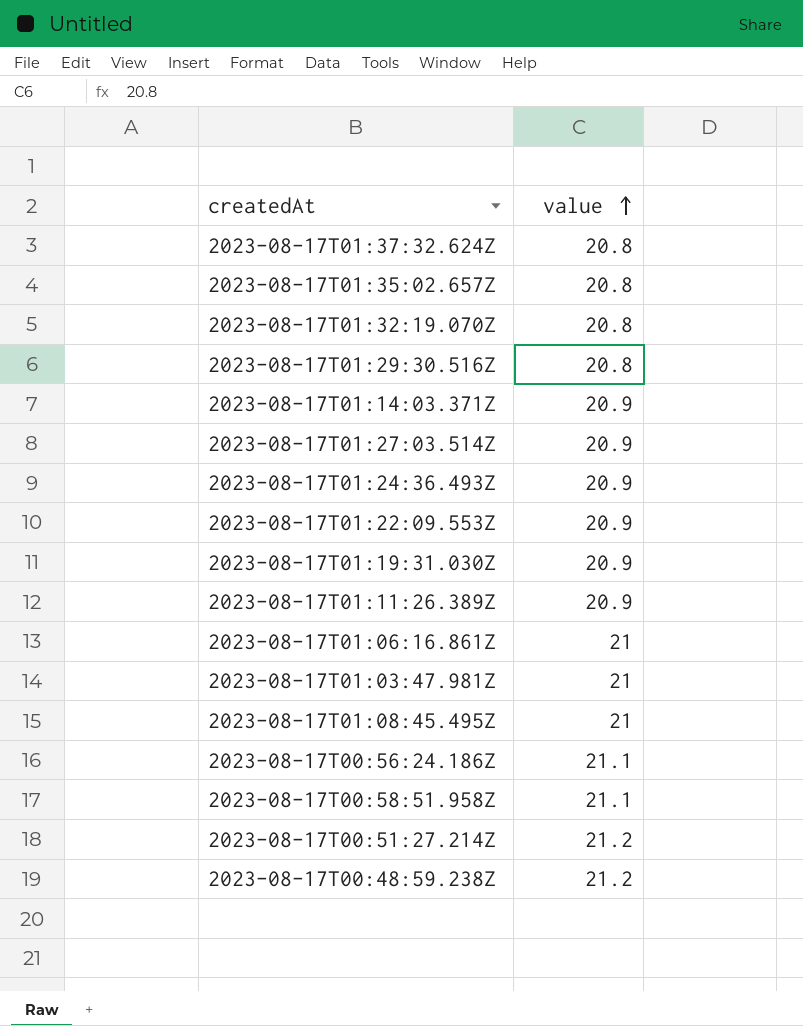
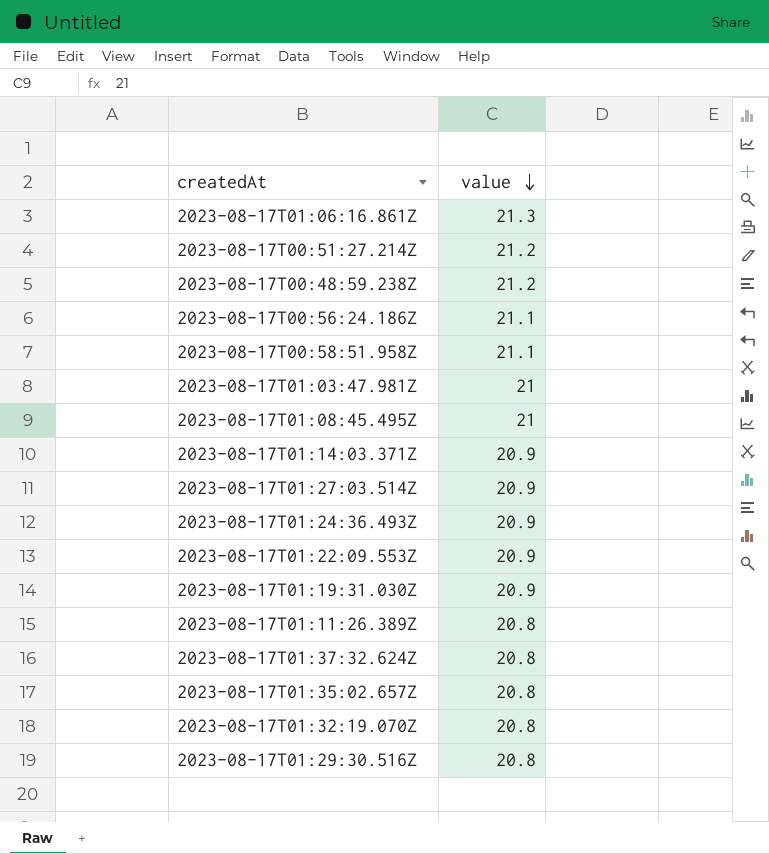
row order: value ascending -> value descending
2023-08-17T01:06:16.861Z | value: 21 -> 21.3
2023-08-17T01:11:26.389Z | value: 20.9 -> 20.8

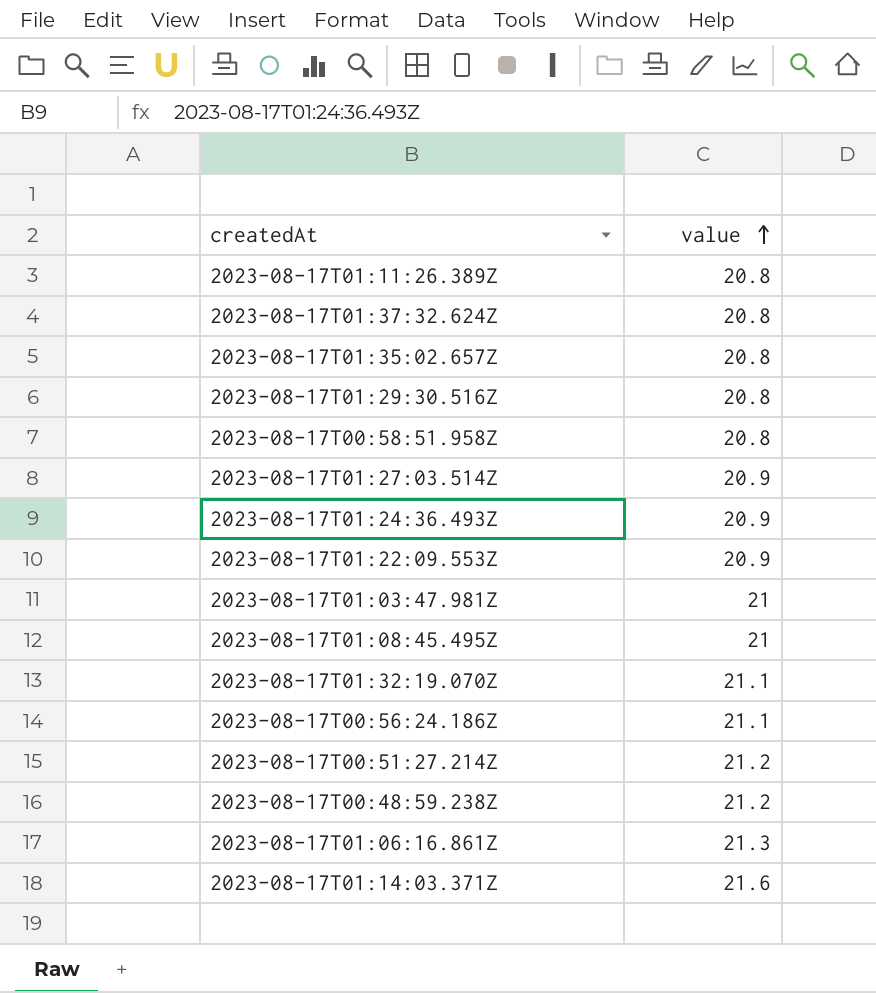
row order: value descending -> value ascending
row 2023-08-17T01:19:31.030Z: 20.9 -> none
2023-08-17T00:58:51.958Z | value: 21.1 -> 20.8
2023-08-17T01:32:19.070Z | value: 20.8 -> 21.1
2023-08-17T01:14:03.371Z | value: 20.9 -> 21.6

